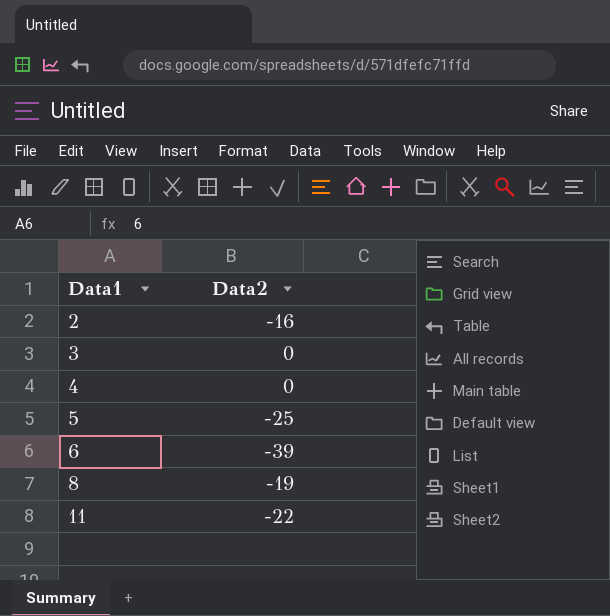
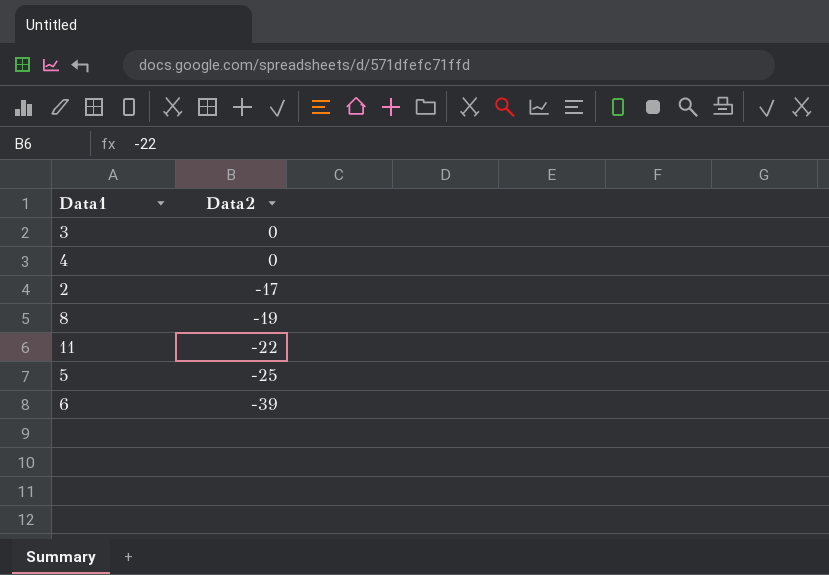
row order: Data1 ascending -> Data2 descending
2 | Data2: -16 -> -17

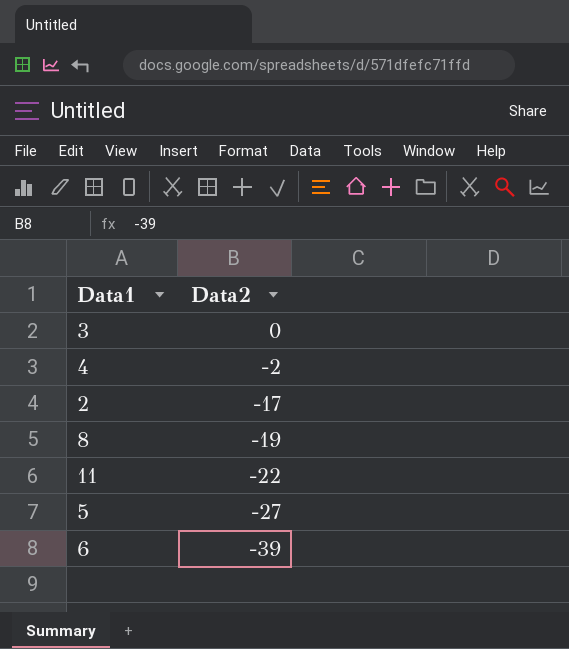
4 | Data2: 0 -> -2
5 | Data2: -25 -> -27

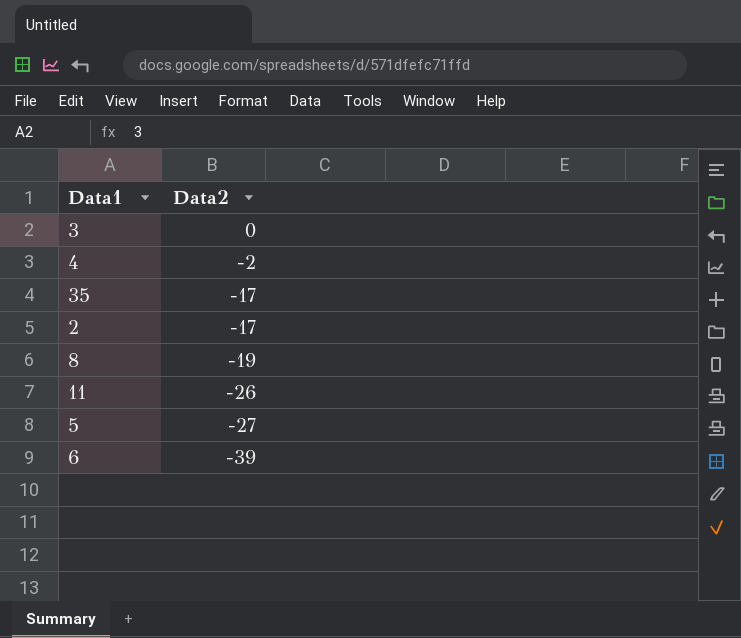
row 35: none -> -17
11 | Data2: -22 -> -26

